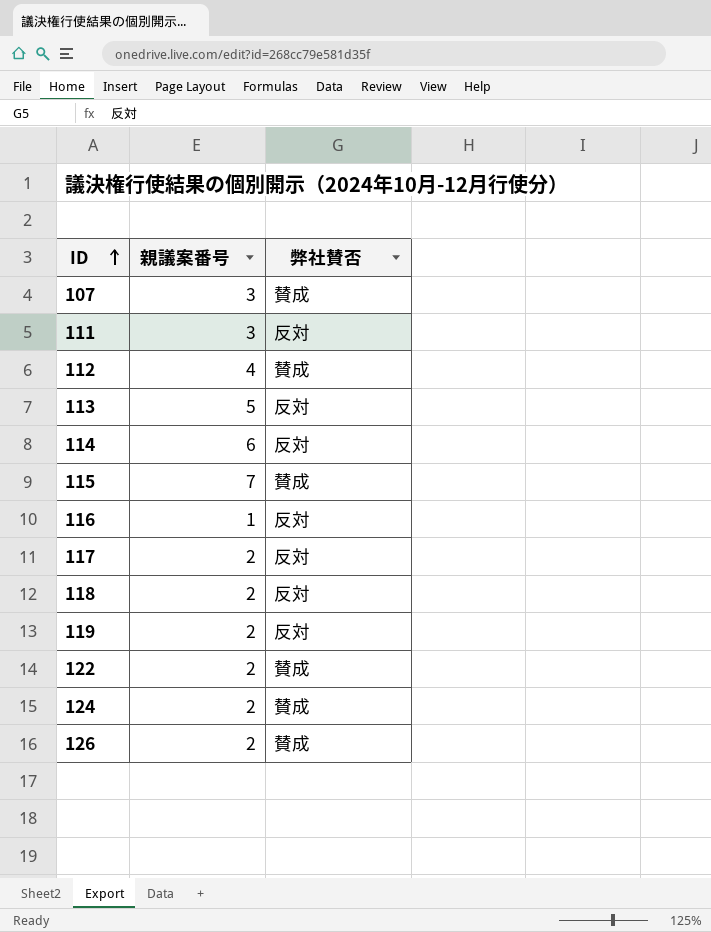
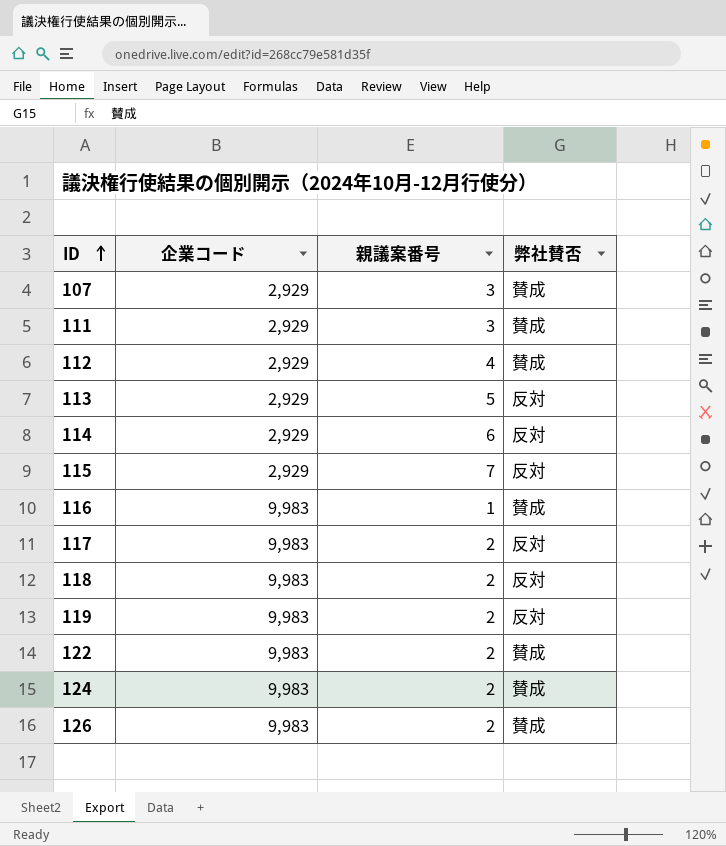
column 企業コード | position: none -> 2
111 | 弊社賛否: 反対 -> 賛成
115 | 弊社賛否: 賛成 -> 反対
116 | 弊社賛否: 反対 -> 賛成

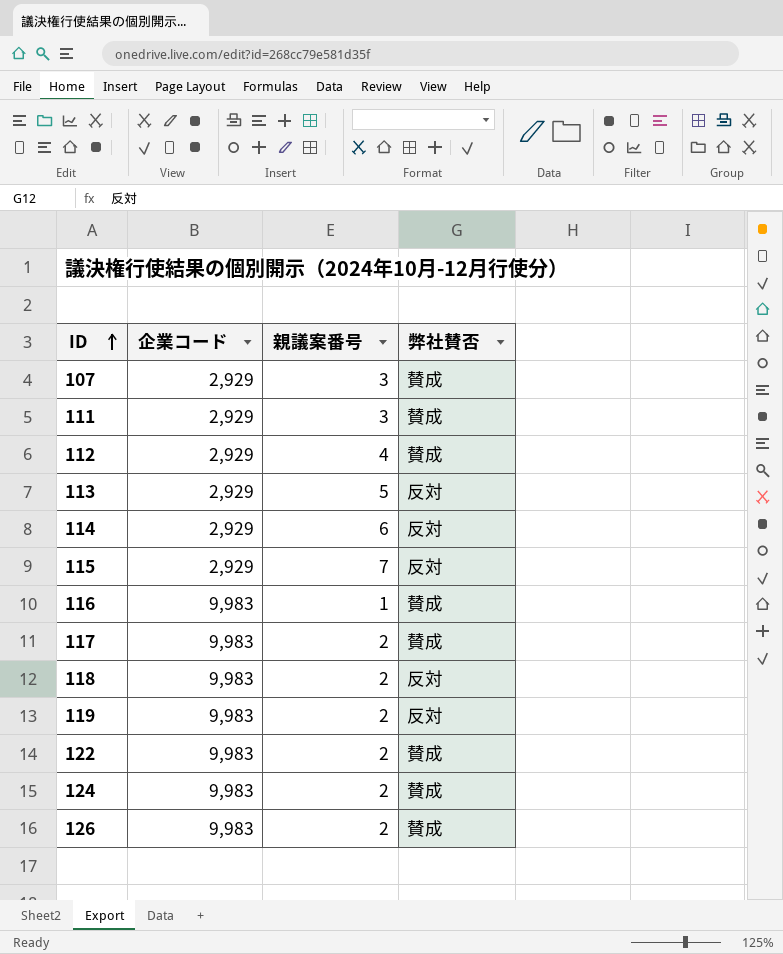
117 | 弊社賛否: 反対 -> 賛成

